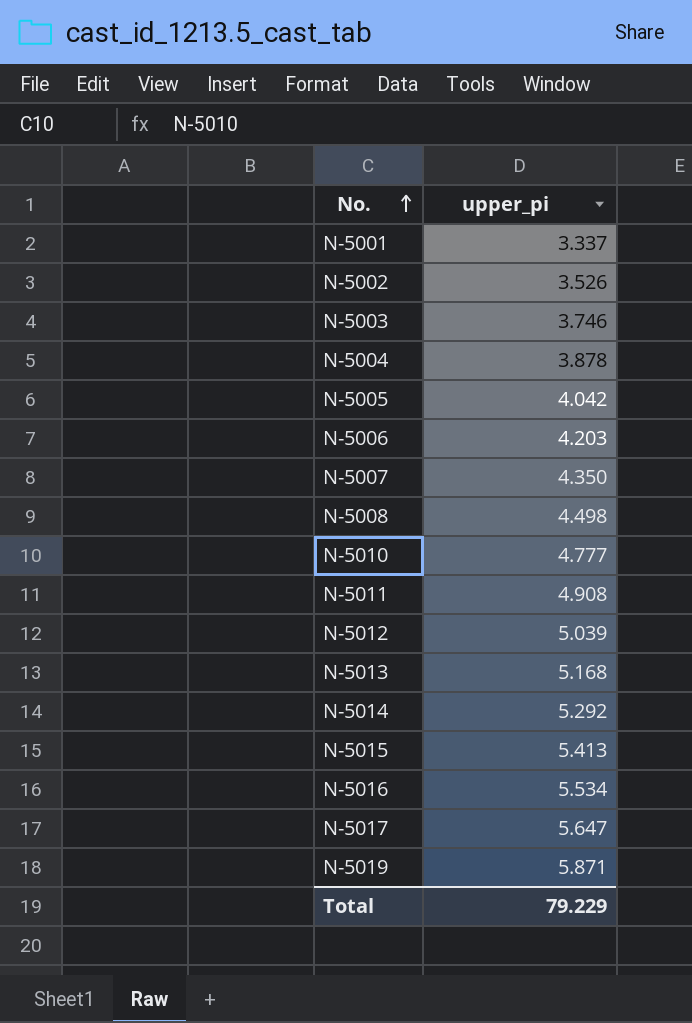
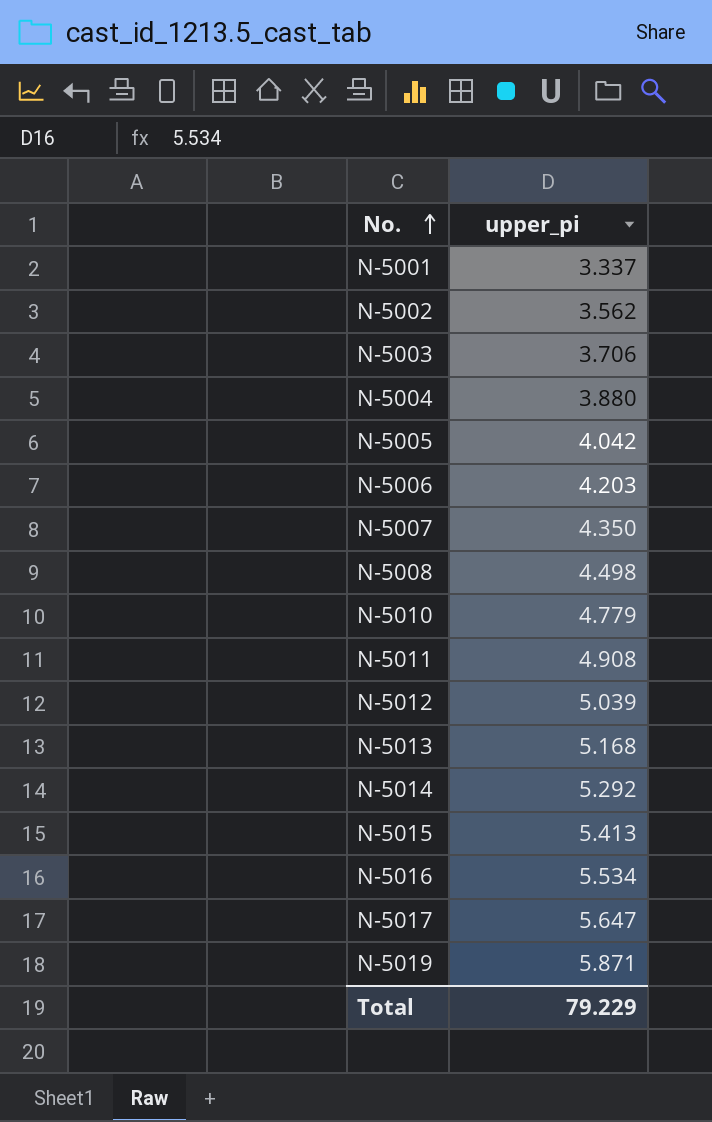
N-5002 | upper_pi: 3.526 -> 3.562
N-5003 | upper_pi: 3.746 -> 3.706
N-5004 | upper_pi: 3.878 -> 3.880
N-5010 | upper_pi: 4.777 -> 4.779

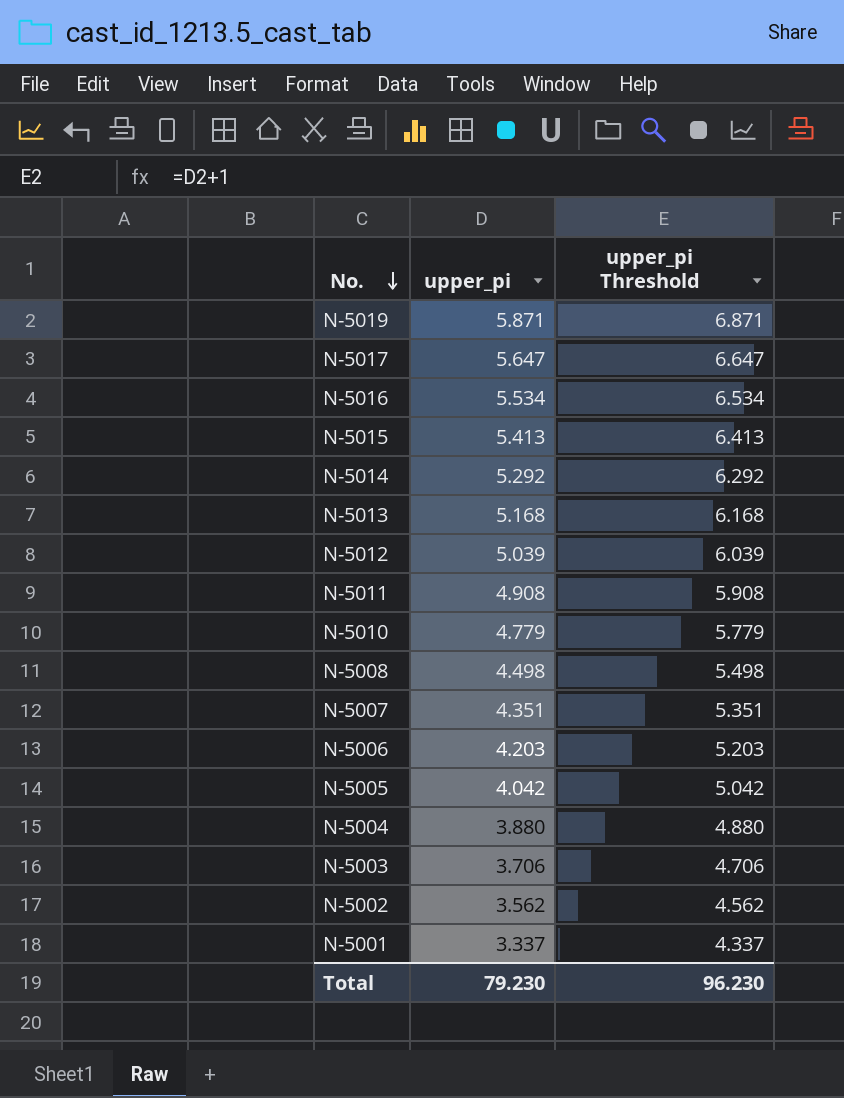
row order: No. ascending -> No. descending
column upper_pi Threshold | formula: none -> [upper_pi] + 1
N-5007 | upper_pi: 4.350 -> 4.351
Total | upper_pi: 79.229 -> 79.230

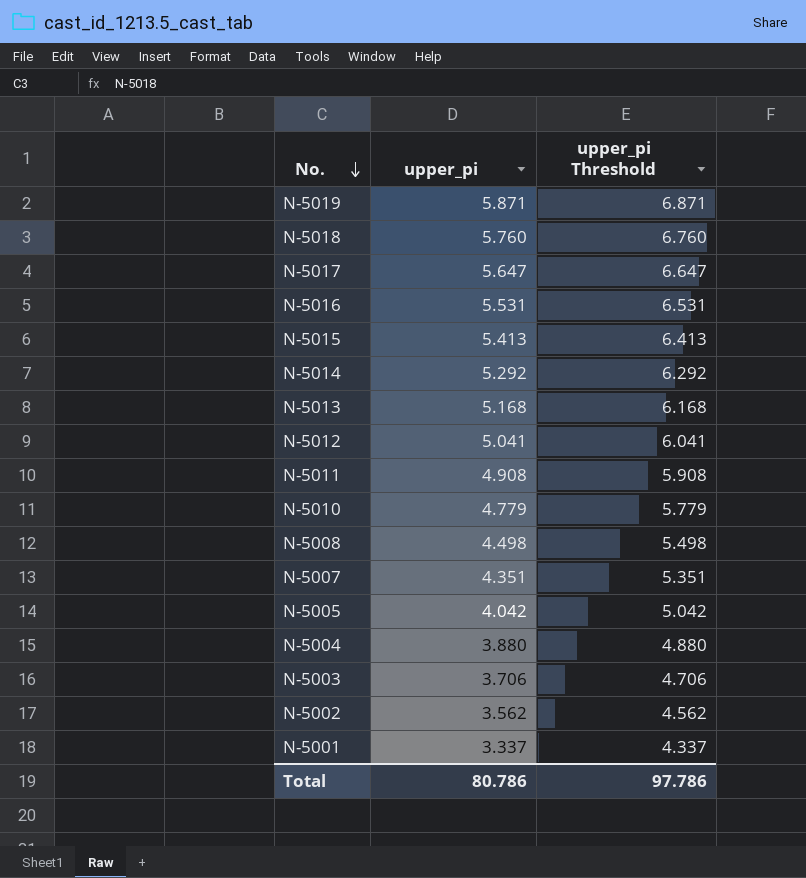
row N-5006: 4.203 | 5.203 -> none
row N-5018: none -> 5.760 | 6.760
N-5016 | upper_pi: 5.534 -> 5.531
N-5016 | upper_pi Threshold: 6.534 -> 6.531
N-5012 | upper_pi: 5.039 -> 5.041
N-5012 | upper_pi Threshold: 6.039 -> 6.041
Total | upper_pi: 79.230 -> 80.786
Total | upper_pi Threshold: 96.230 -> 97.786

